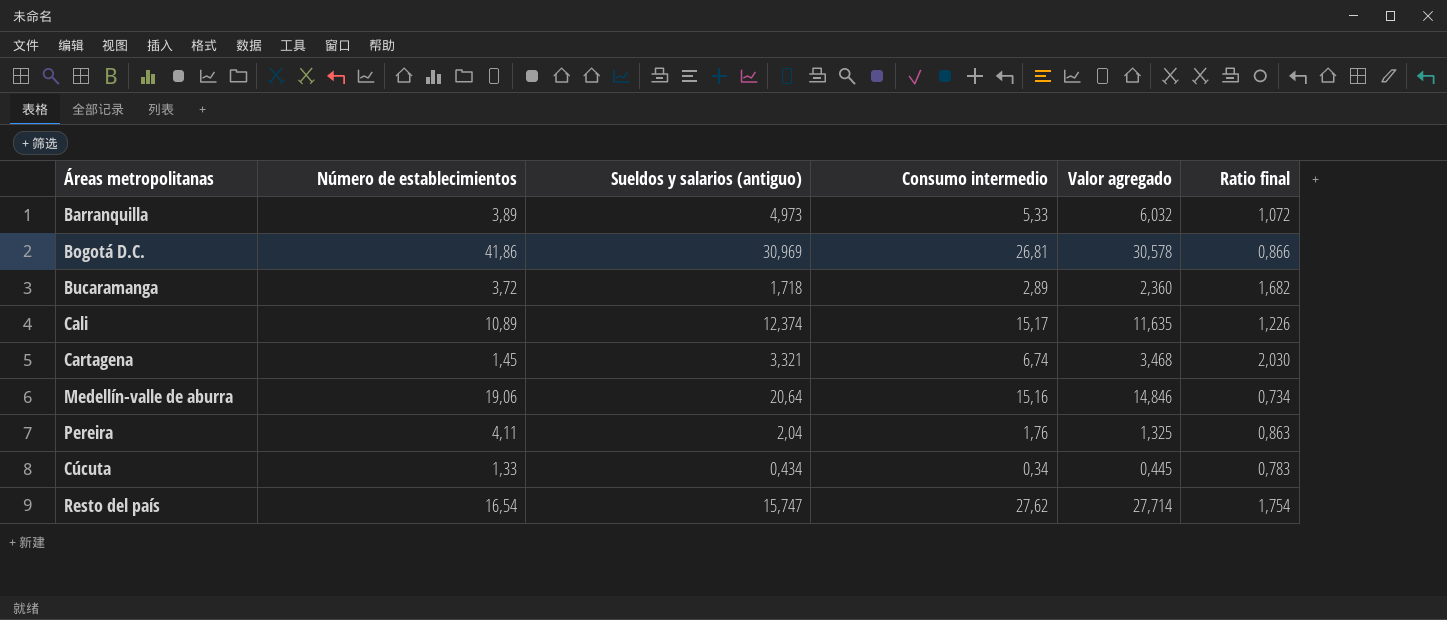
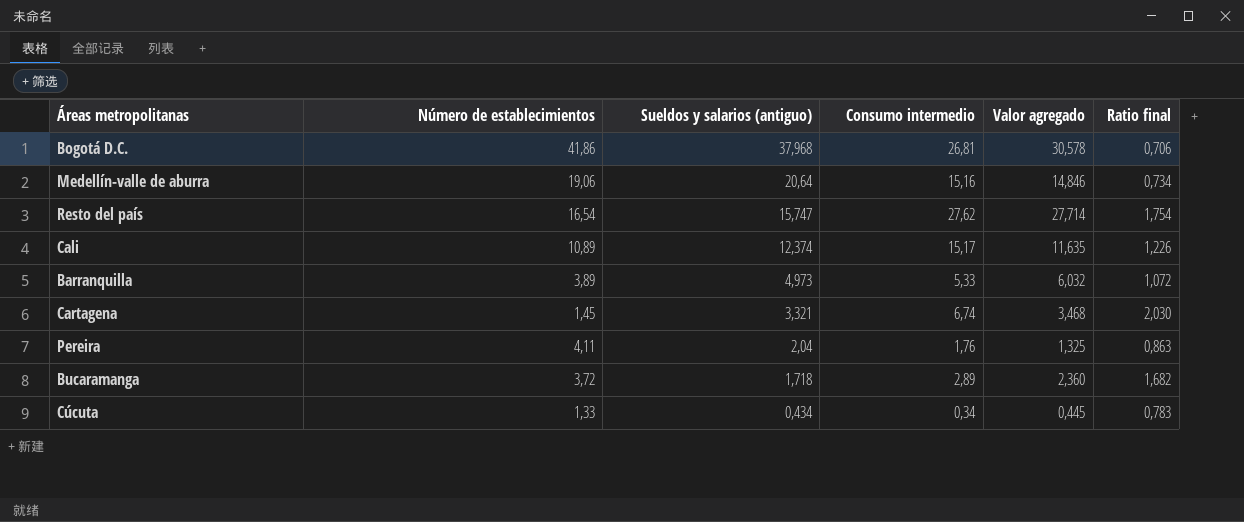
row order: none -> Sueldos y salarios (antiguo) descending
Bogotá D.C. | Sueldos y salarios (antiguo): 30,969 -> 37,968
Bogotá D.C. | Ratio final: 0,866 -> 0,706

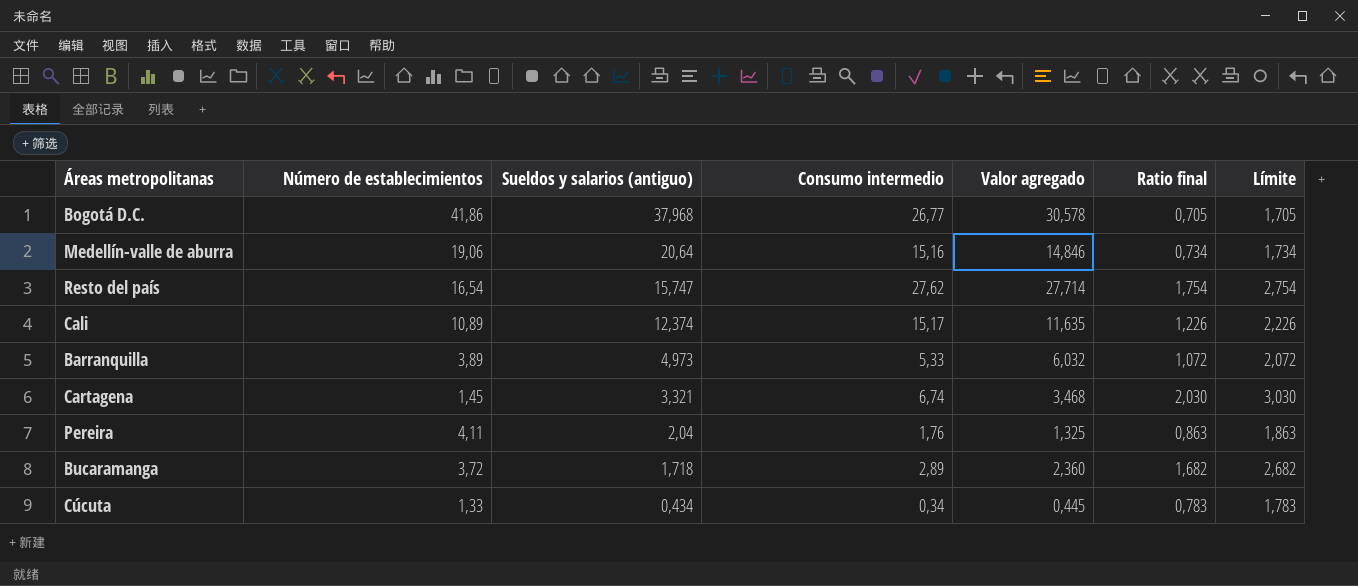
column Límite | formula: none -> [Ratio final] + 1
Bogotá D.C. | Consumo intermedio: 26,81 -> 26,77
Bogotá D.C. | Ratio final: 0,706 -> 0,705

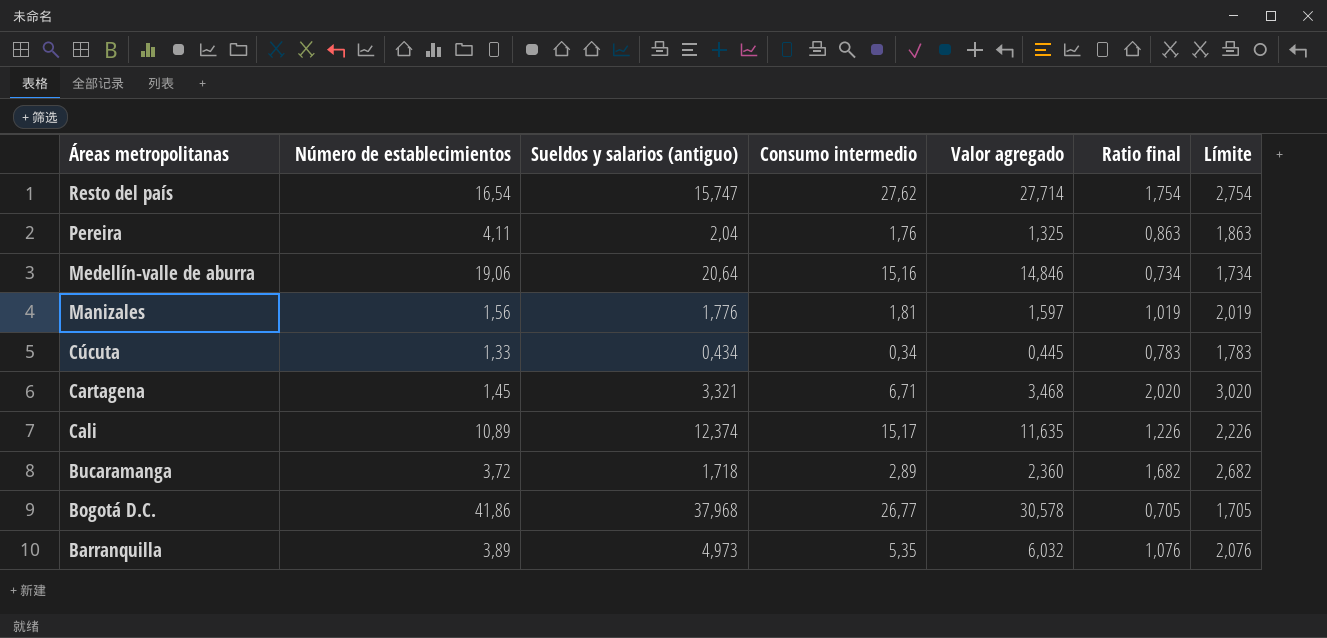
row order: Sueldos y salarios (antiguo) descending -> Áreas metropolitanas descending
row Manizales: none -> 1,56 | 1,776 | 1,81 | 1,597 | 1,019 | 2,019
Cartagena | Consumo intermedio: 6,74 -> 6,71
Cartagena | Ratio final: 2,030 -> 2,020
Cartagena | Límite: 3,030 -> 3,020
Barranquilla | Consumo intermedio: 5,33 -> 5,35
Barranquilla | Ratio final: 1,072 -> 1,076
Barranquilla | Límite: 2,072 -> 2,076

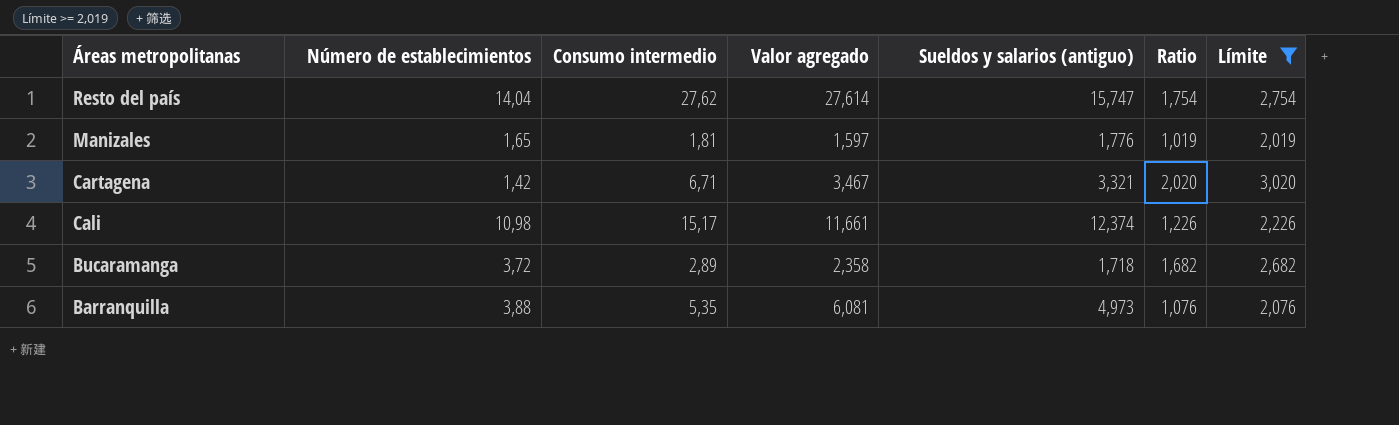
filter: none -> Límite >= 2,019
column Sueldos y salarios (antiguo) | position: 3 -> 5
column name: Ratio final -> Ratio
Resto del país | Número de establecimientos: 16,54 -> 14,04
Resto del país | Valor agregado: 27,714 -> 27,614
Manizales | Número de establecimientos: 1,56 -> 1,65
Cartagena | Número de establecimientos: 1,45 -> 1,42
Cartagena | Valor agregado: 3,468 -> 3,467
Cali | Número de establecimientos: 10,89 -> 10,98
Cali | Valor agregado: 11,635 -> 11,661
Bucaramanga | Valor agregado: 2,360 -> 2,358
Barranquilla | Número de establecimientos: 3,89 -> 3,88
Barranquilla | Valor agregado: 6,032 -> 6,081

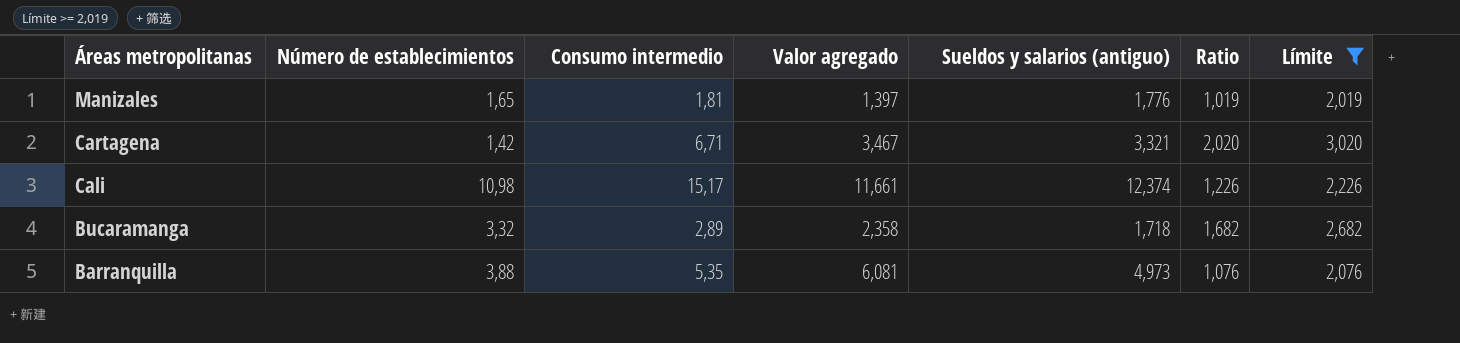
row Resto del país: 14,04 | 27,62 | 27,614 | 15,747 | 1,754 | 2,754 -> none
Manizales | Valor agregado: 1,597 -> 1,397
Bucaramanga | Número de establecimientos: 3,72 -> 3,32

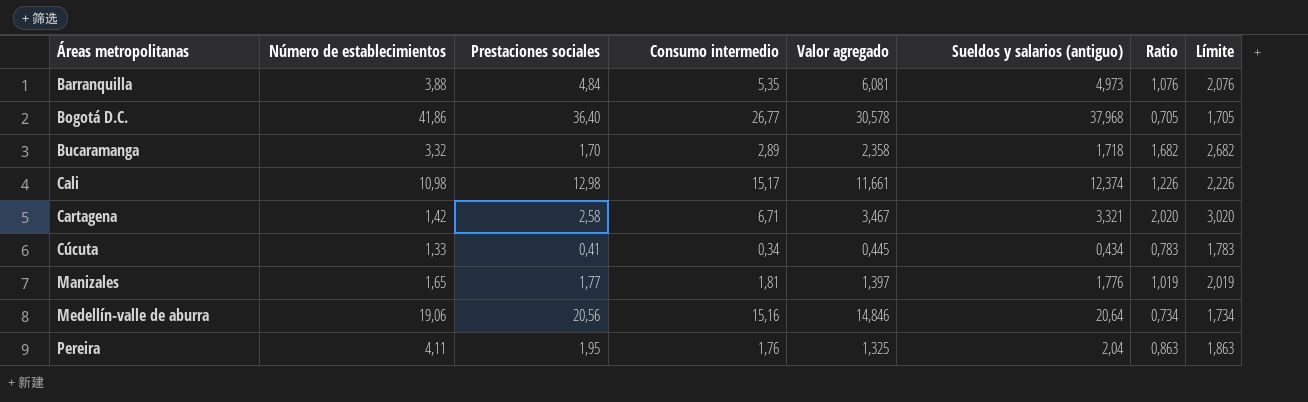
filter: Límite >= 2,019 -> none
row order: Áreas metropolitanas descending -> Áreas metropolitanas ascending
column Prestaciones sociales | position: none -> 3

